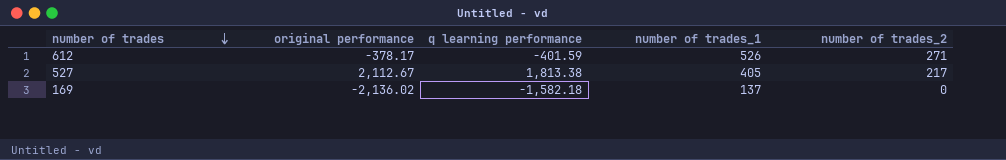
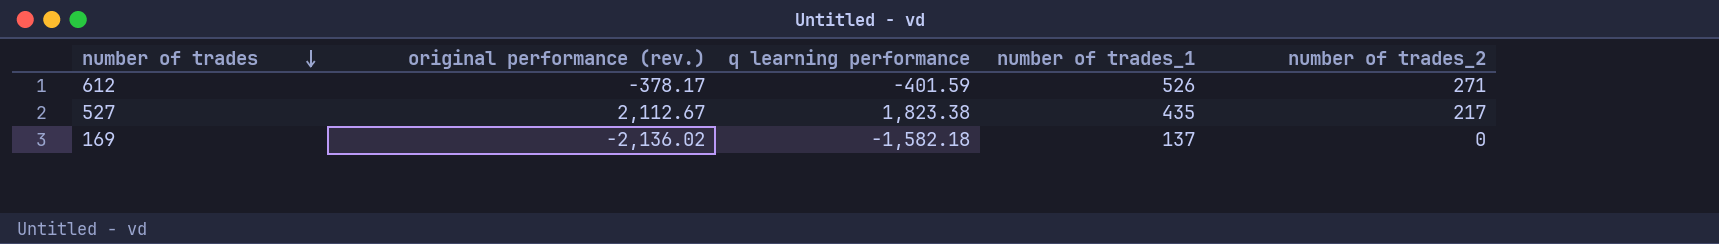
column name: original performance -> original performance (rev.)
527 | q learning performance: 1,813.38 -> 1,823.38
527 | number of trades_1: 405 -> 435

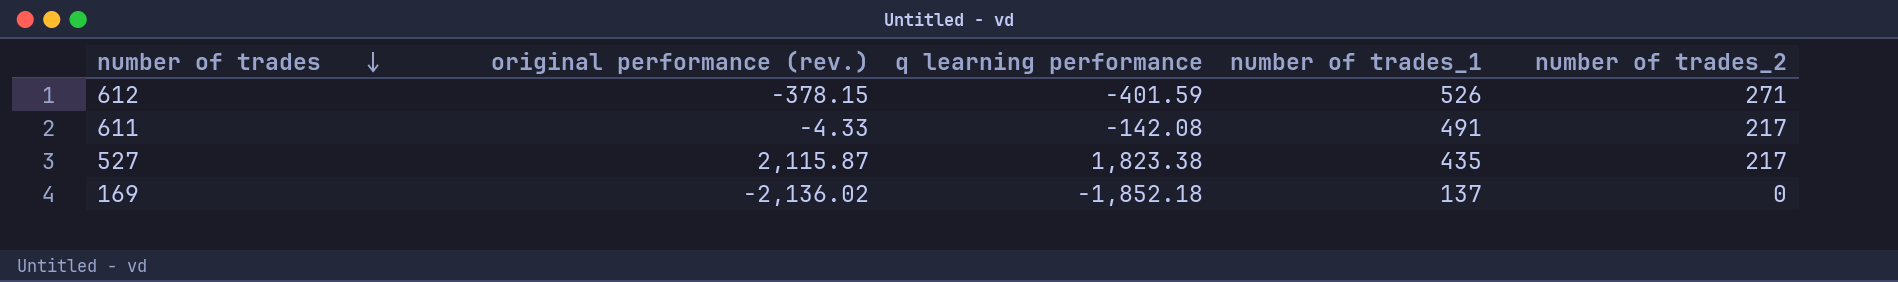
612 | original performance (rev.): -378.17 -> -378.15
row 611: none -> -4.33 | -142.08 | 491 | 217
527 | original performance (rev.): 2,112.67 -> 2,115.87
169 | q learning performance: -1,582.18 -> -1,852.18

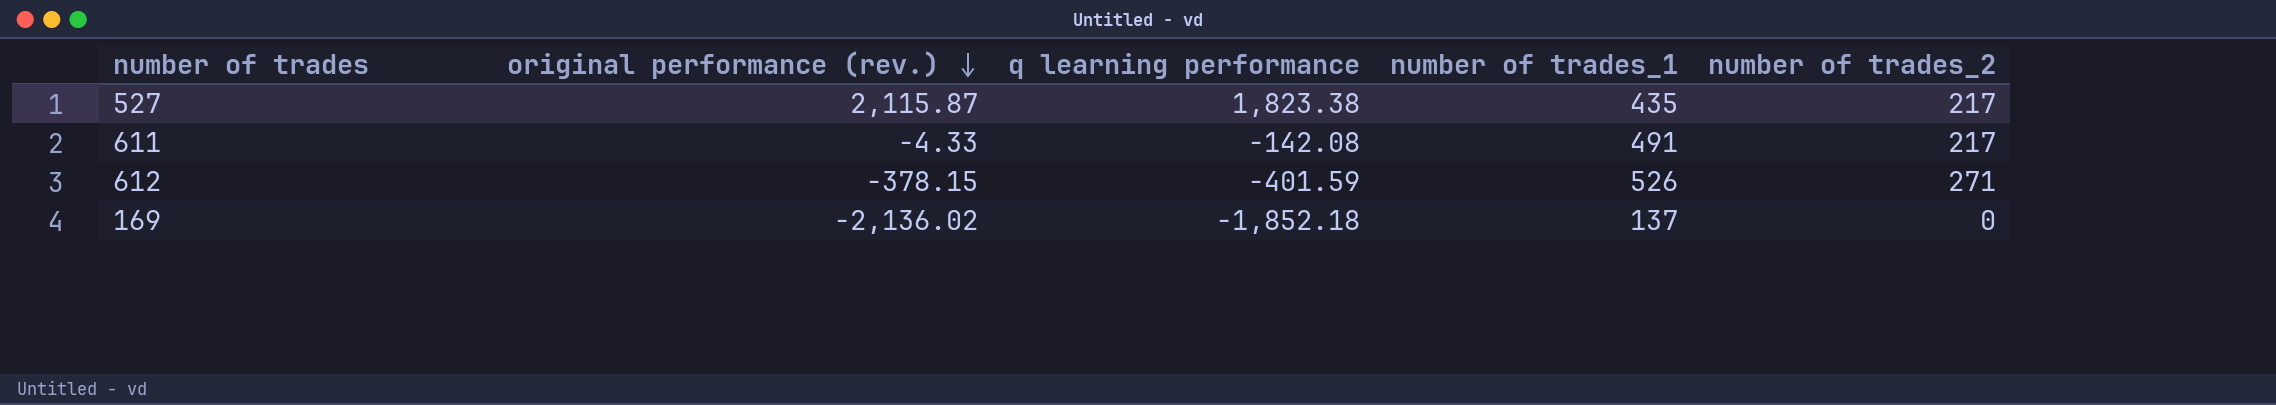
row order: number of trades descending -> original performance (rev.) descending

